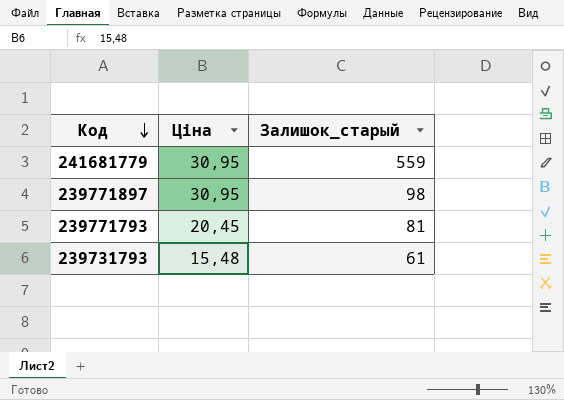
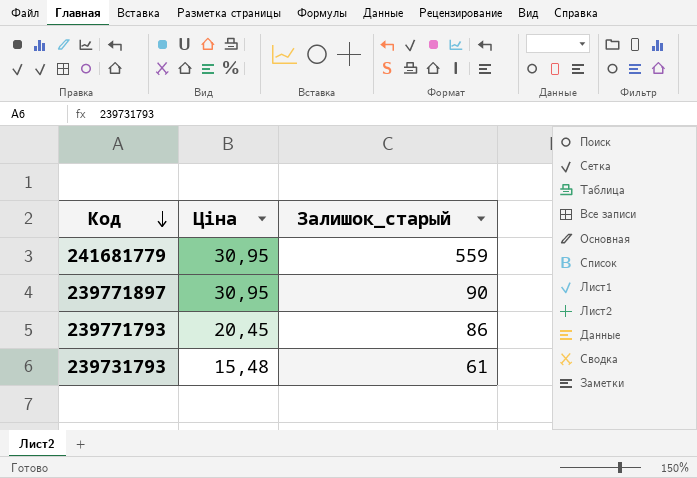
239771897 | Залишок_старый: 98 -> 90
239771793 | Залишок_старый: 81 -> 86

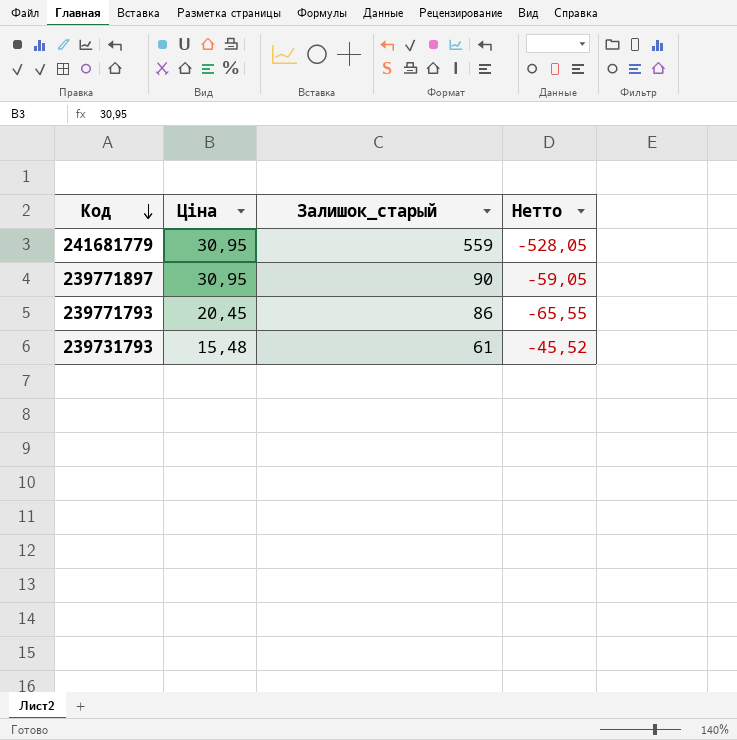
column Нетто | formula: none -> [Ціна] - [Залишок_старый]

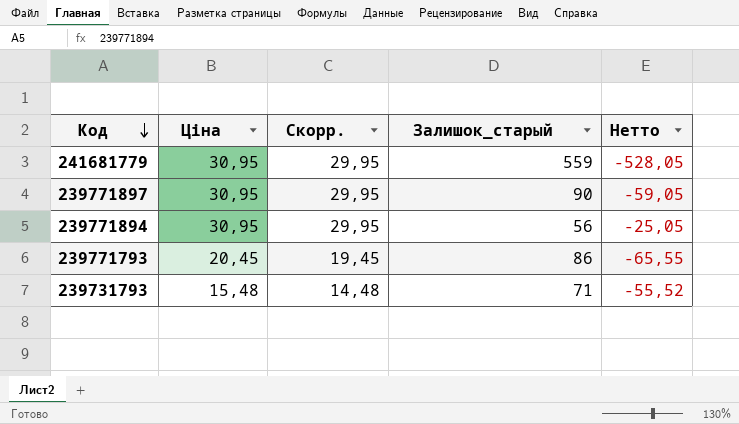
column Скорр. | formula: none -> [Ціна] - 1
row 239771894: none -> 30,95 | 29,95 | 56 | -25,05
239731793 | Залишок_старый: 61 -> 71
239731793 | Нетто: -45,52 -> -55,52

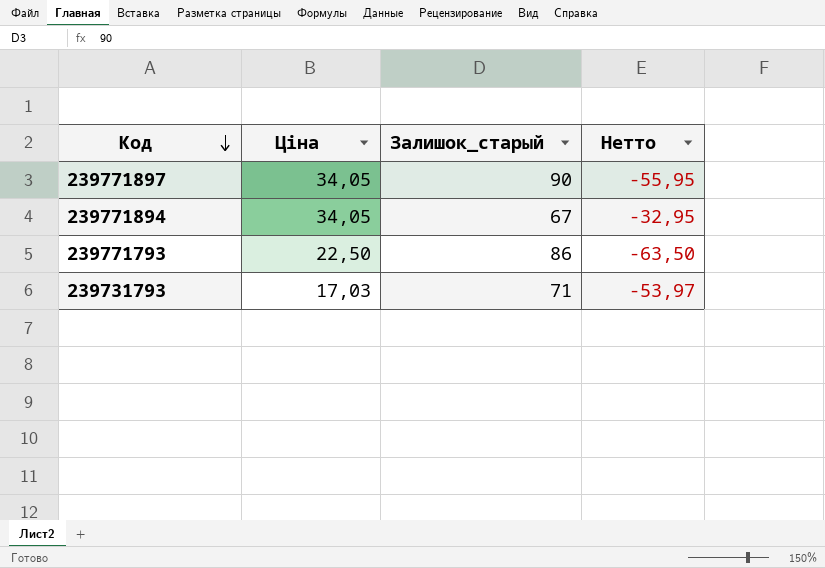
column Скорр. | formula: [Ціна] - 1 -> none
row 241681779: 30,95 | 29,95 | 559 | -528,05 -> none
239771897 | Ціна: 30,95 -> 34,05
239771897 | Нетто: -59,05 -> -55,95
239771894 | Ціна: 30,95 -> 34,05
239771894 | Залишок_старый: 56 -> 67
239771894 | Нетто: -25,05 -> -32,95
239771793 | Ціна: 20,45 -> 22,50
239771793 | Нетто: -65,55 -> -63,50
239731793 | Ціна: 15,48 -> 17,03
239731793 | Нетто: -55,52 -> -53,97

